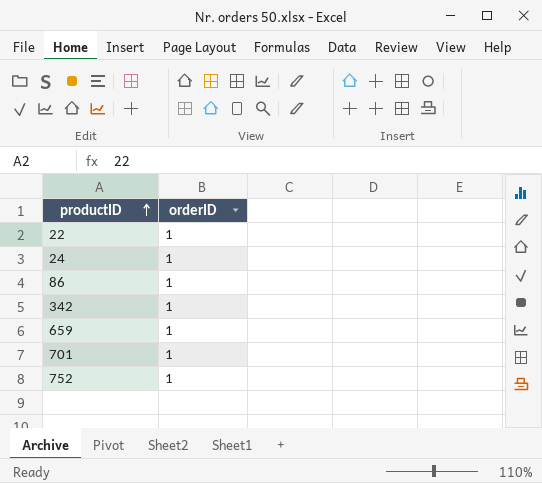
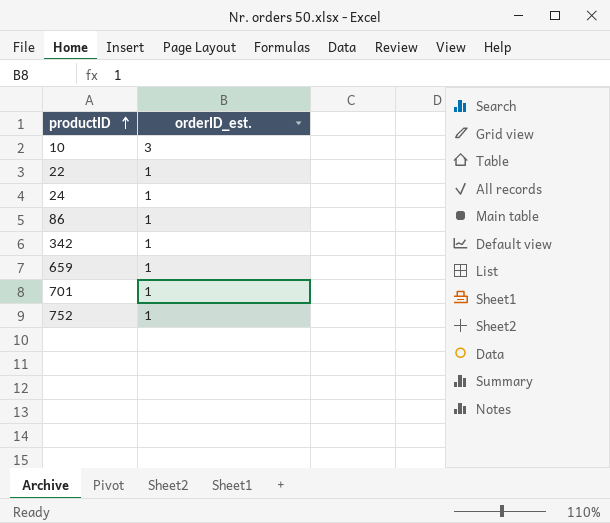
column name: orderID -> orderID_est.
row 10: none -> 3

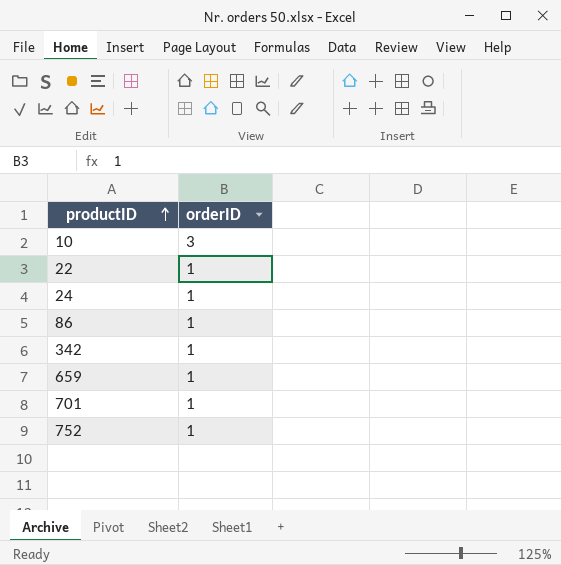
column name: orderID_est. -> orderID

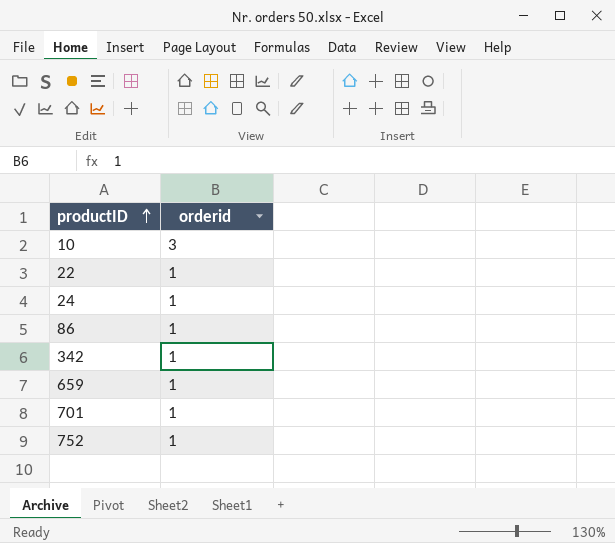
column name: orderID -> orderid

